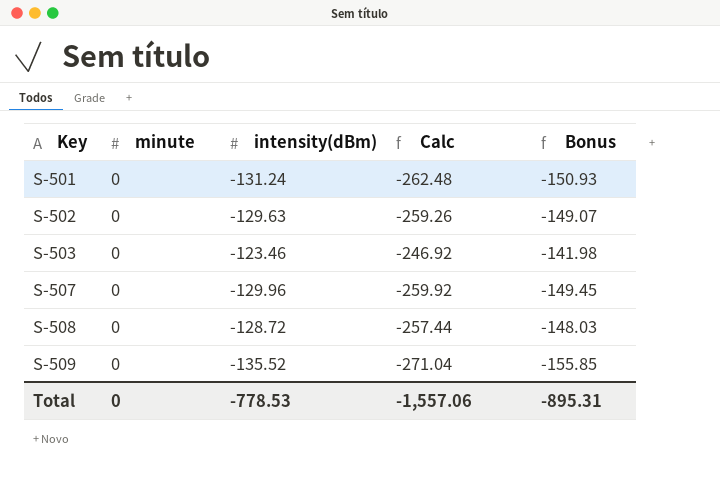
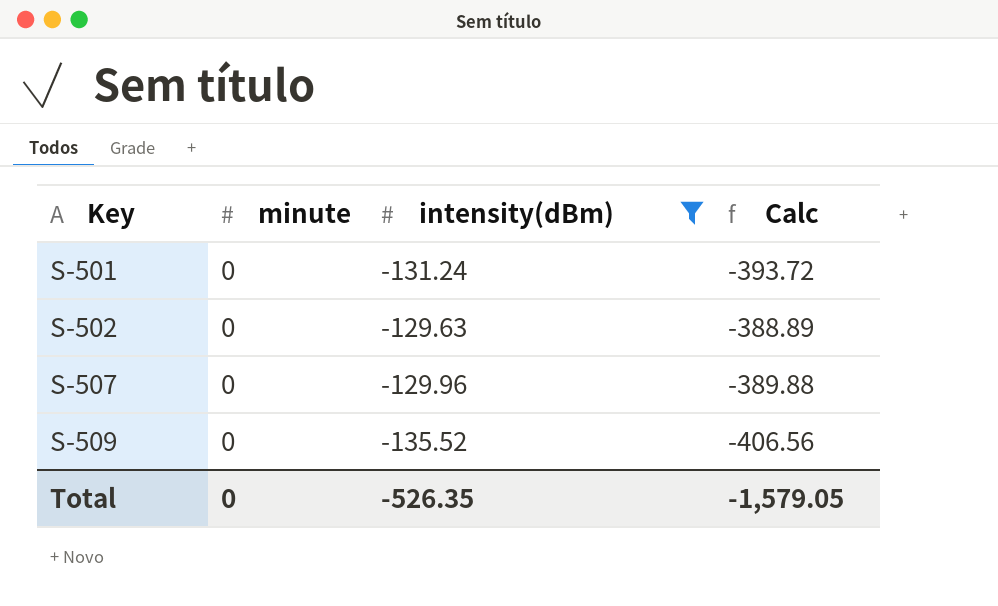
filter: none -> intensity(dBm) <= -129.63
column Bonus | formula: [intensity(dBm)] * 1.15 -> none
column Calc | formula: [intensity(dBm)] * 2 -> [intensity(dBm)] * 3
Total | intensity(dBm): -778.53 -> -526.35
Total | Calc: -1,557.06 -> -1,579.05

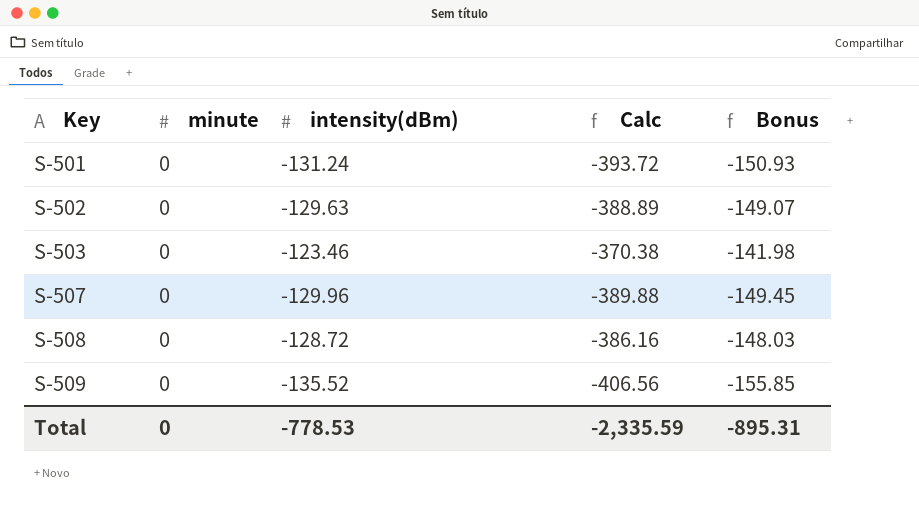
filter: intensity(dBm) <= -129.63 -> none
column Bonus | formula: none -> [intensity(dBm)] * 1.15
Total | intensity(dBm): -526.35 -> -778.53
Total | Calc: -1,579.05 -> -2,335.59

